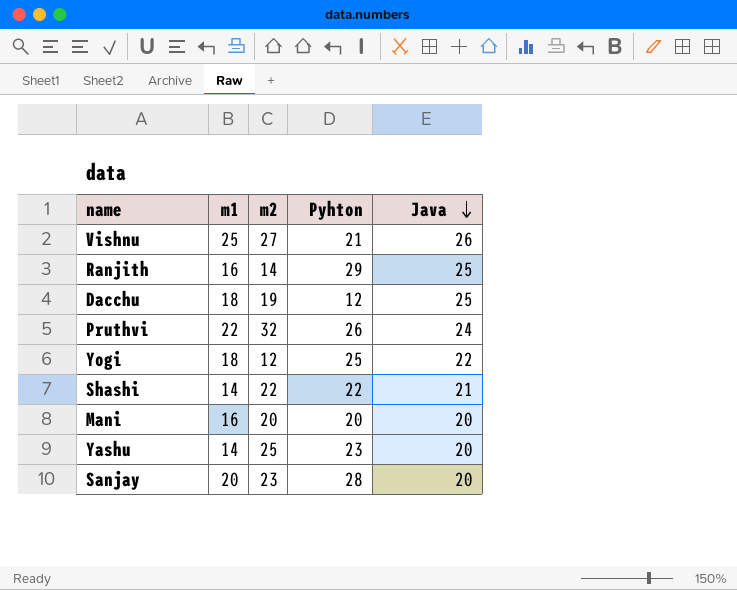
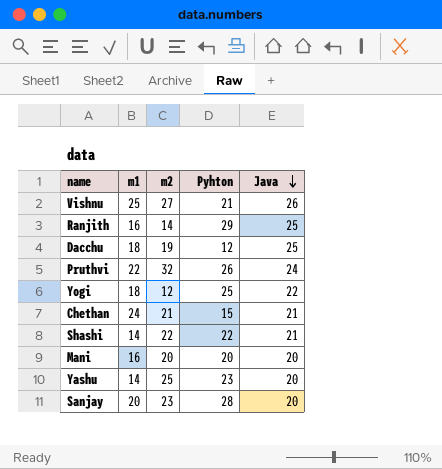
row Chethan: none -> 24 | 21 | 15 | 21

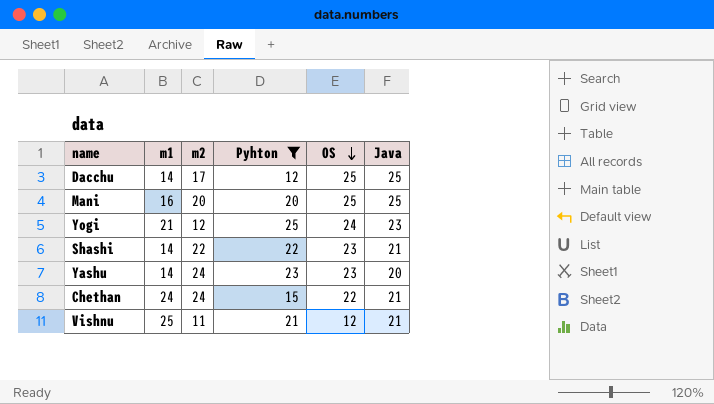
filter: none -> Pyhton <= 25
row order: Java descending -> OS descending
column OS | position: none -> 5
Dacchu | m1: 18 -> 14
Dacchu | m2: 19 -> 17
Mani | Java: 20 -> 25
Yogi | m1: 18 -> 21
Yogi | Java: 22 -> 23
Yashu | m2: 25 -> 24
Chethan | m2: 21 -> 24
Vishnu | m2: 27 -> 11
Vishnu | Java: 26 -> 21

